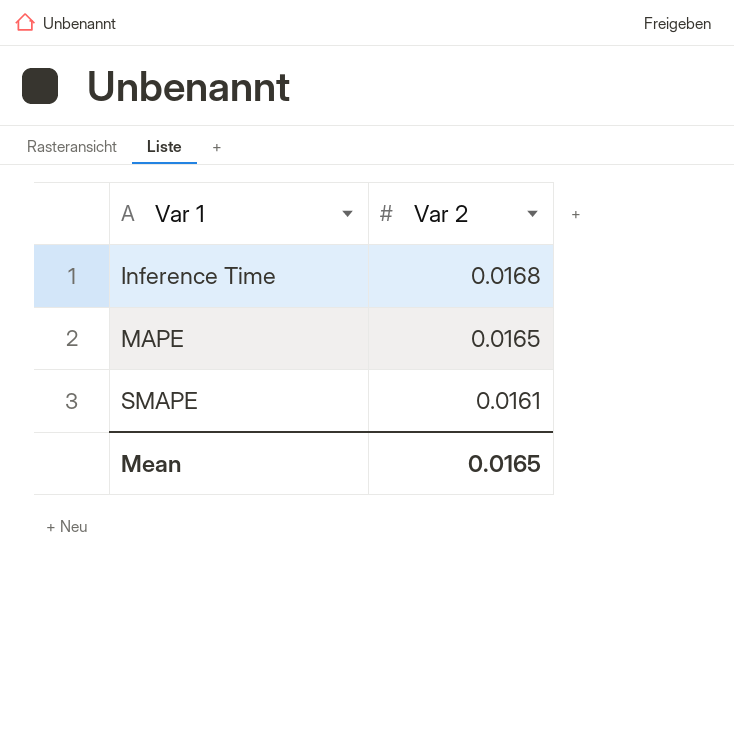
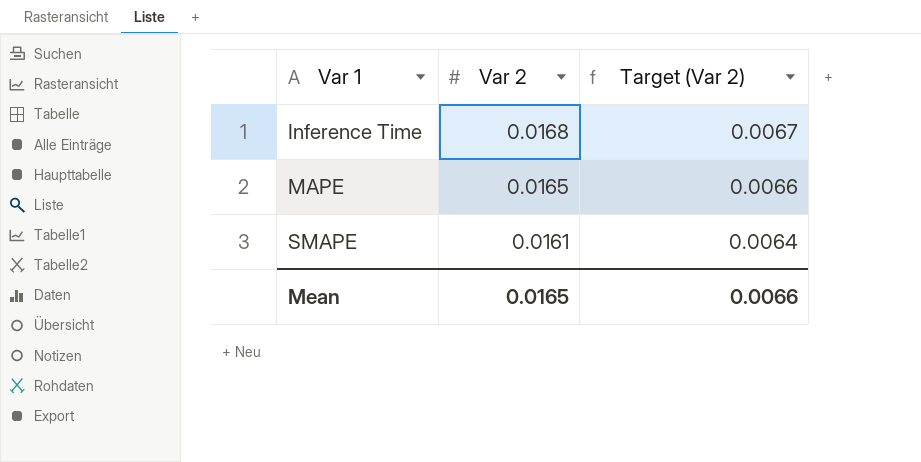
column Target (Var 2) | formula: none -> [Var 2] * 0.4

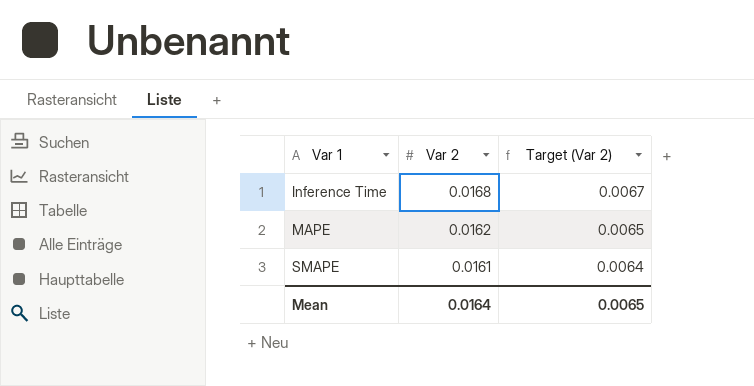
MAPE | Var 2: 0.0165 -> 0.0162
MAPE | Target (Var 2): 0.0066 -> 0.0065
Mean | Var 2: 0.0165 -> 0.0164
Mean | Target (Var 2): 0.0066 -> 0.0065

